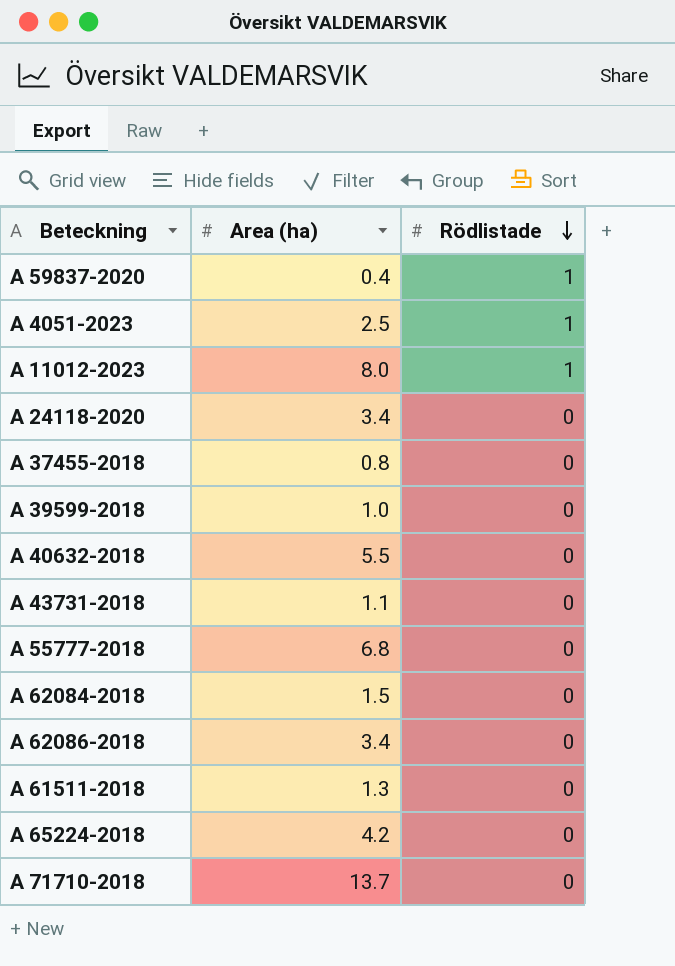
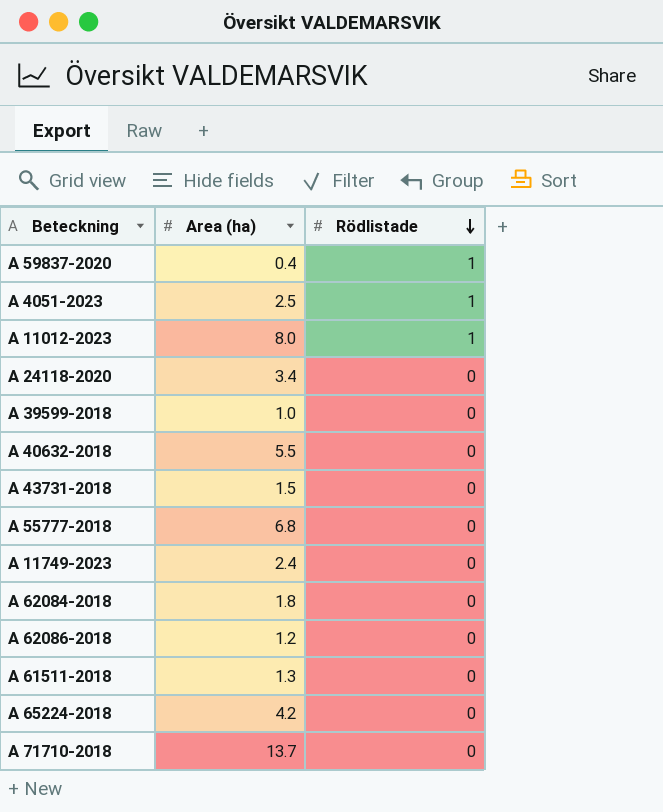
row A 37455-2018: 0.8 | 0 -> none
A 43731-2018 | Area (ha): 1.1 -> 1.5
row A 11749-2023: none -> 2.4 | 0
A 62084-2018 | Area (ha): 1.5 -> 1.8
A 62086-2018 | Area (ha): 3.4 -> 1.2

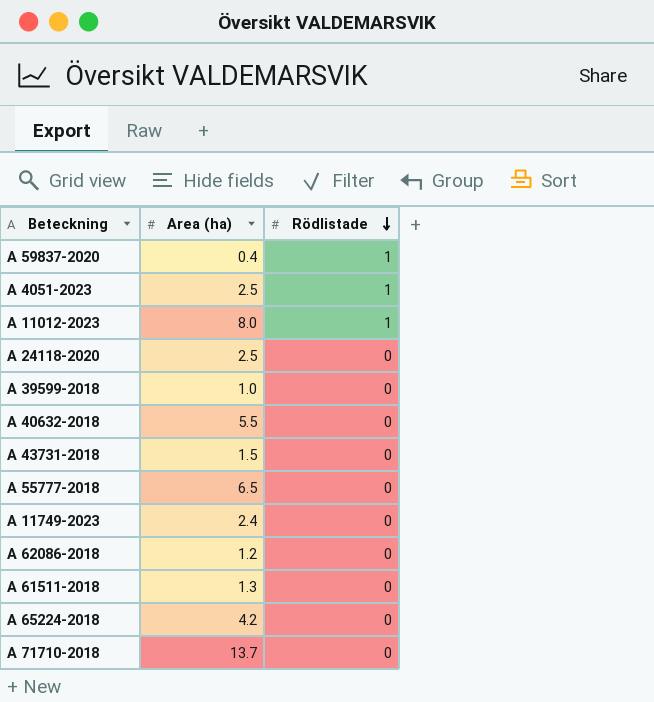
row A 62084-2018: 1.8 | 0 -> none
A 24118-2020 | Area (ha): 3.4 -> 2.5
A 55777-2018 | Area (ha): 6.8 -> 6.5

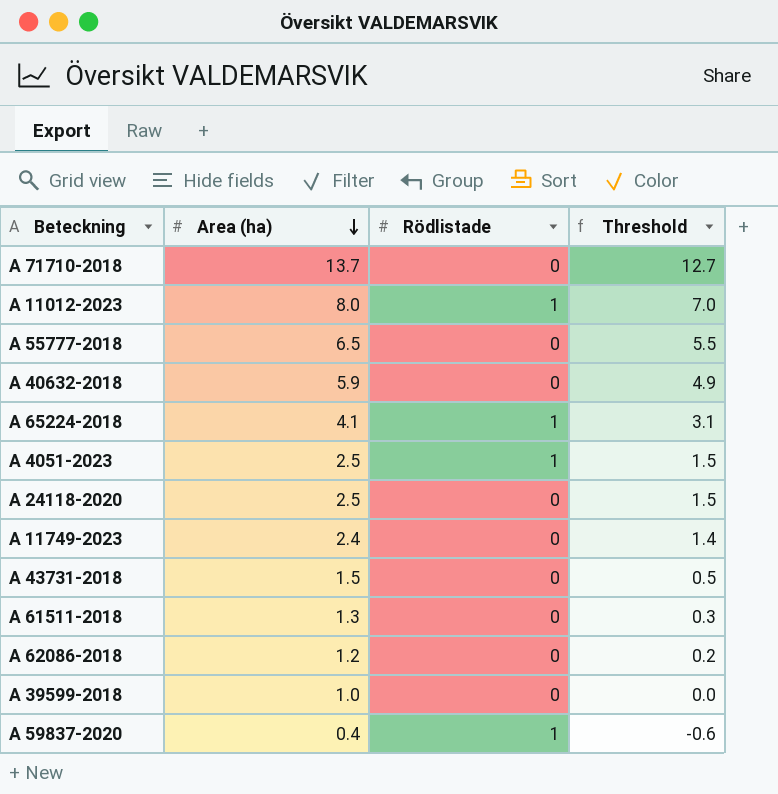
row order: Rödlistade descending -> Area (ha) descending
column Threshold | formula: none -> [Area (ha)] - 1
A 40632-2018 | Area (ha): 5.5 -> 5.9
A 65224-2018 | Area (ha): 4.2 -> 4.1
A 65224-2018 | Rödlistade: 0 -> 1

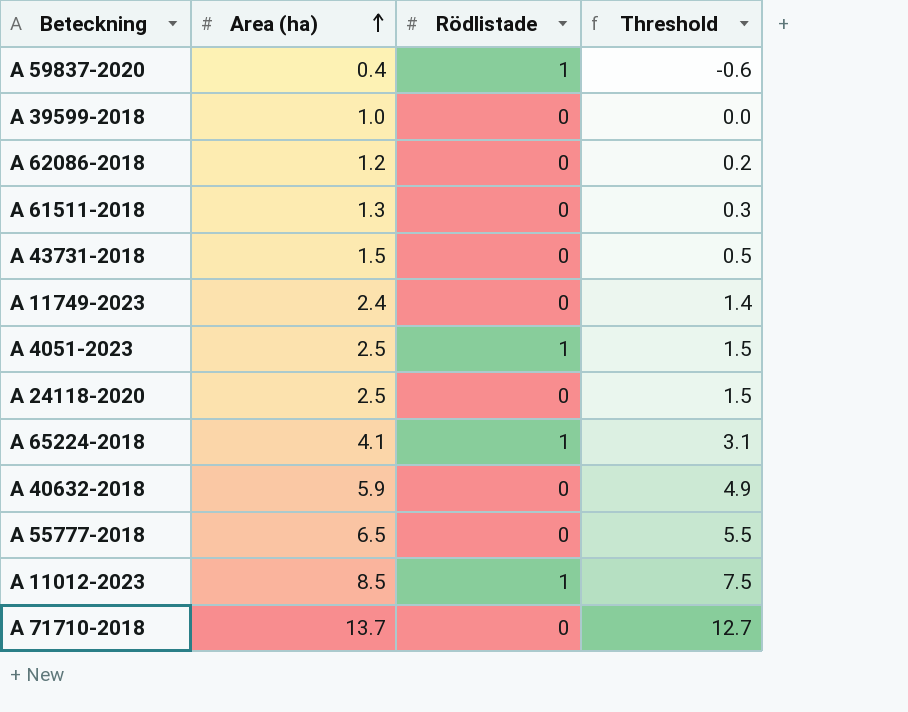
row order: Area (ha) descending -> Area (ha) ascending
A 11012-2023 | Area (ha): 8.0 -> 8.5
A 11012-2023 | Threshold: 7.0 -> 7.5

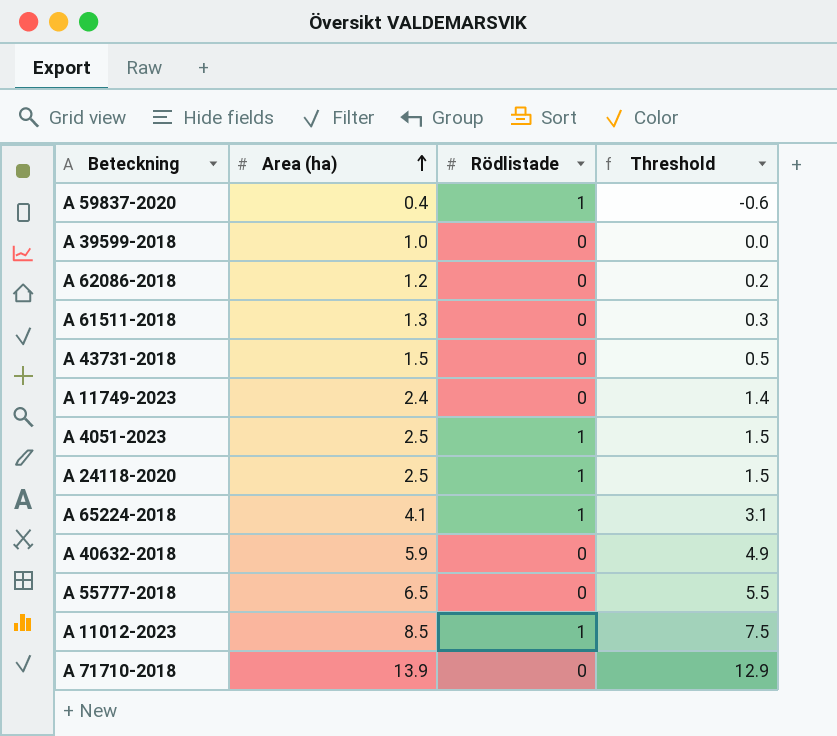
A 24118-2020 | Rödlistade: 0 -> 1
A 71710-2018 | Area (ha): 13.7 -> 13.9
A 71710-2018 | Threshold: 12.7 -> 12.9

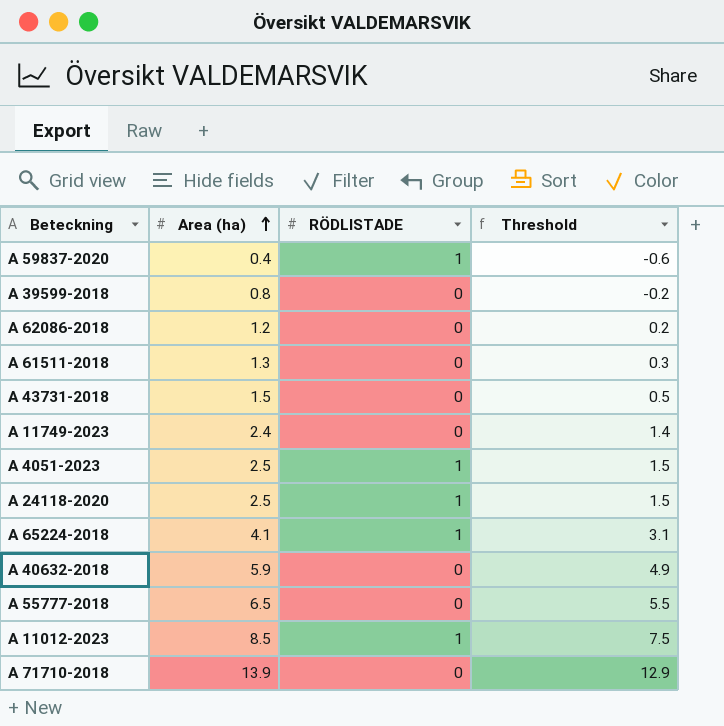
column name: Rödlistade -> RÖDLISTADE
A 39599-2018 | Area (ha): 1.0 -> 0.8
A 39599-2018 | Threshold: 0.0 -> -0.2

